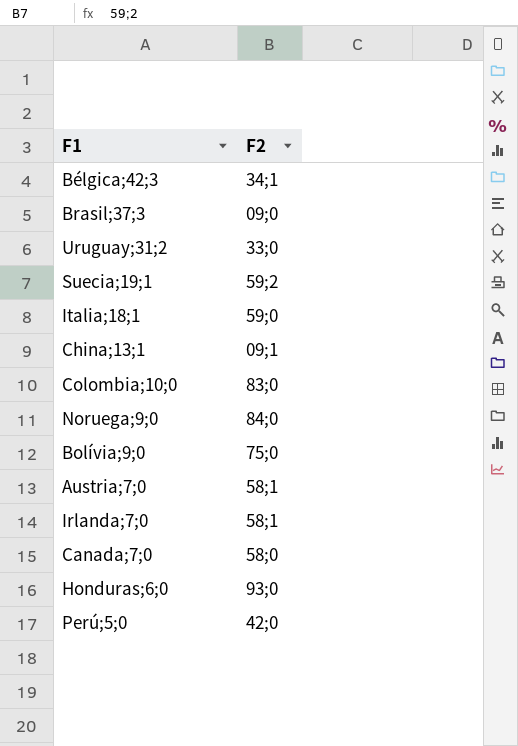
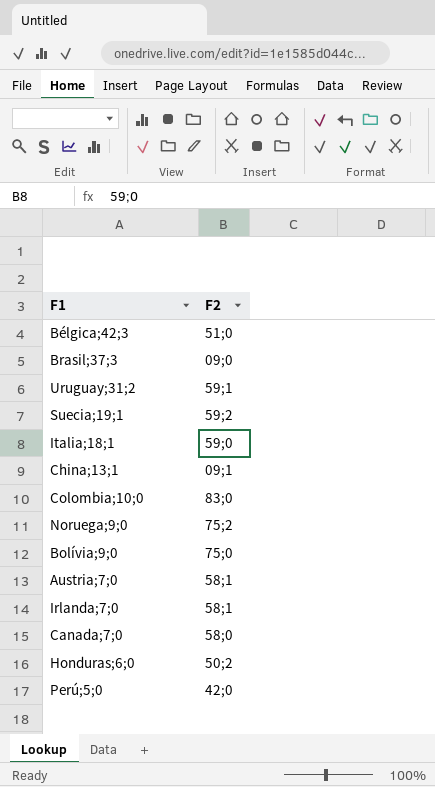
Bélgica;42;3 | F2: 34;1 -> 51;0
Uruguay;31;2 | F2: 33;0 -> 59;1
Noruega;9;0 | F2: 84;0 -> 75;2
Honduras;6;0 | F2: 93;0 -> 50;2

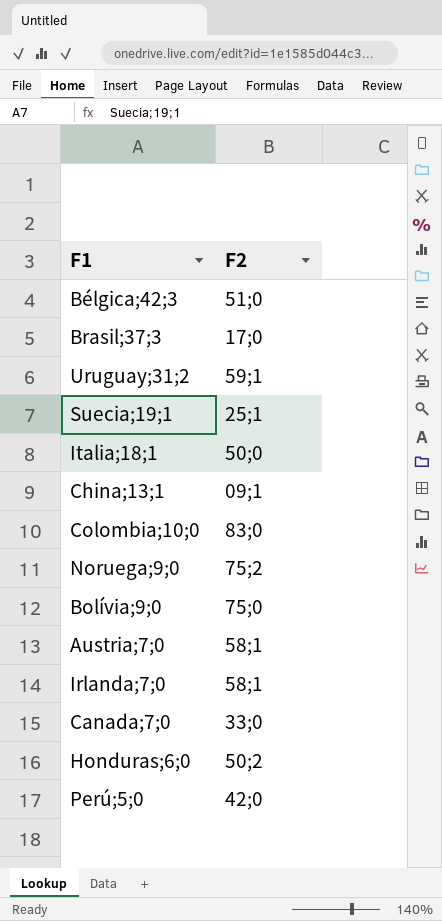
Brasil;37;3 | F2: 09;0 -> 17;0
Suecia;19;1 | F2: 59;2 -> 25;1
Italia;18;1 | F2: 59;0 -> 50;0
Canada;7;0 | F2: 58;0 -> 33;0

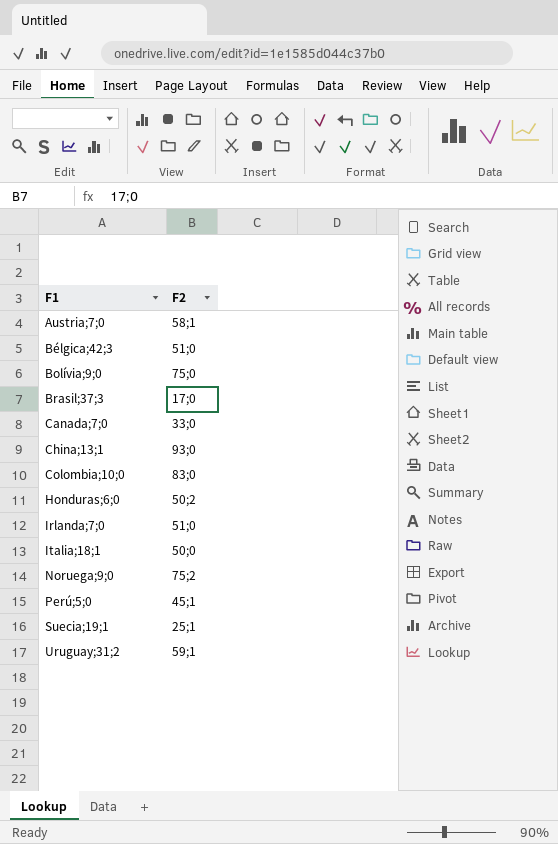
row order: none -> F1 ascending
China;13;1 | F2: 09;1 -> 93;0
Irlanda;7;0 | F2: 58;1 -> 51;0
Perú;5;0 | F2: 42;0 -> 45;1

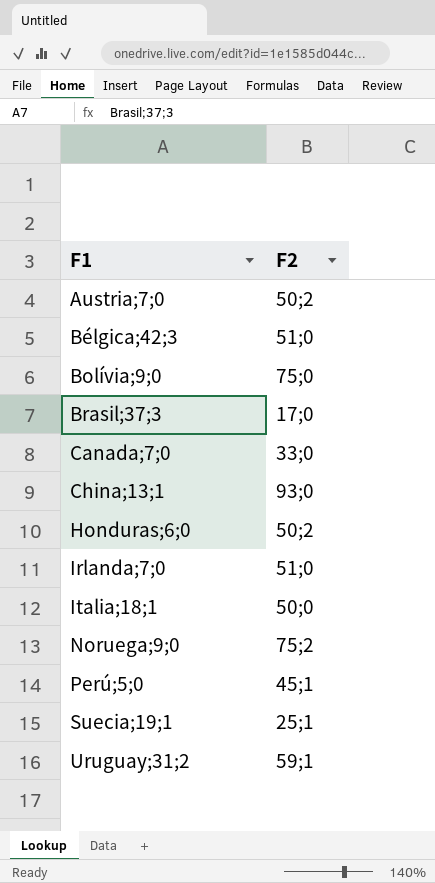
row Colombia;10;0: 83;0 -> none
Austria;7;0 | F2: 58;1 -> 50;2

